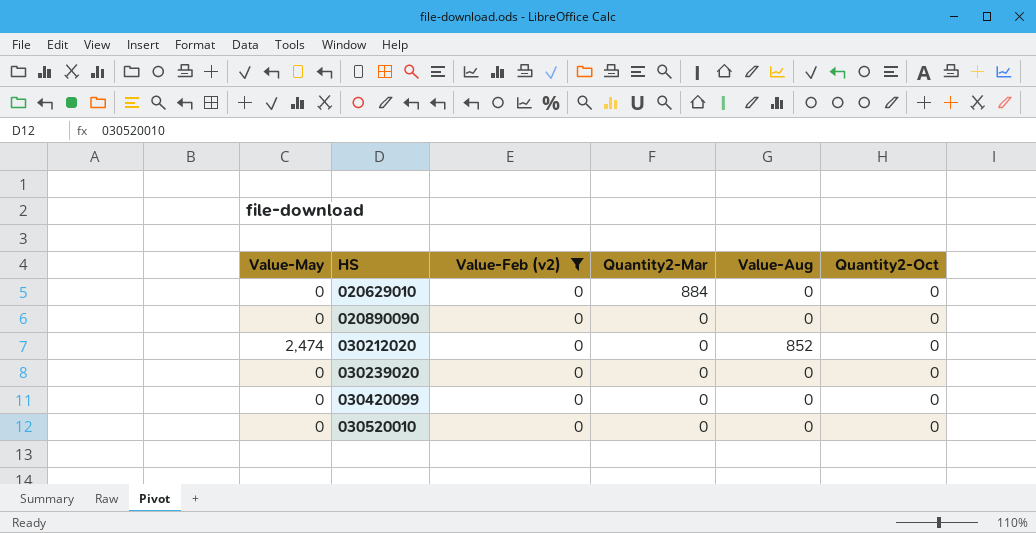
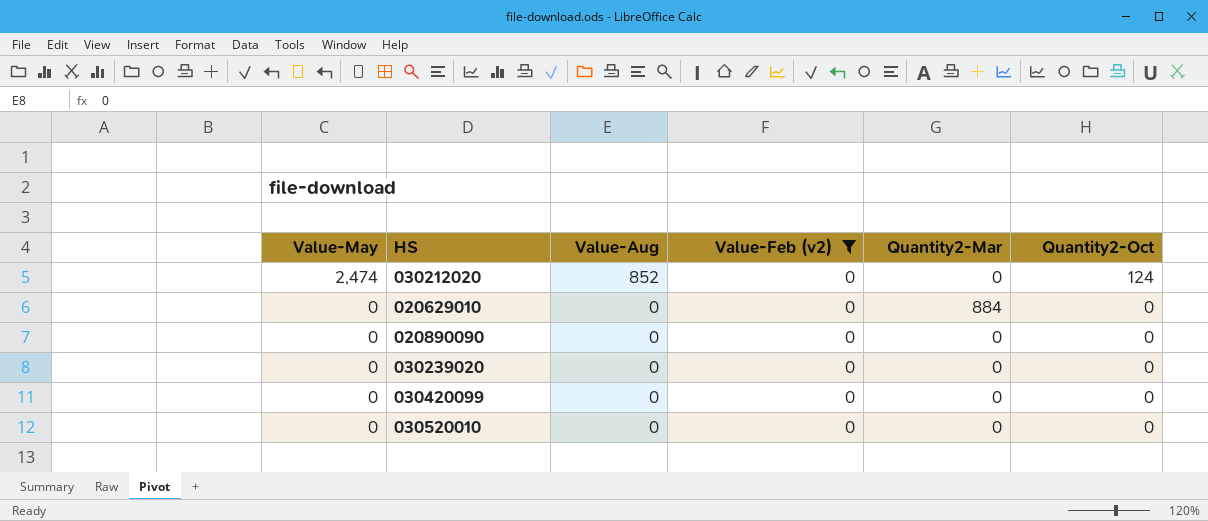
row order: HS ascending -> Value-May descending
column Value-Aug | position: 5 -> 3
030212020 | Quantity2-Oct: 0 -> 124

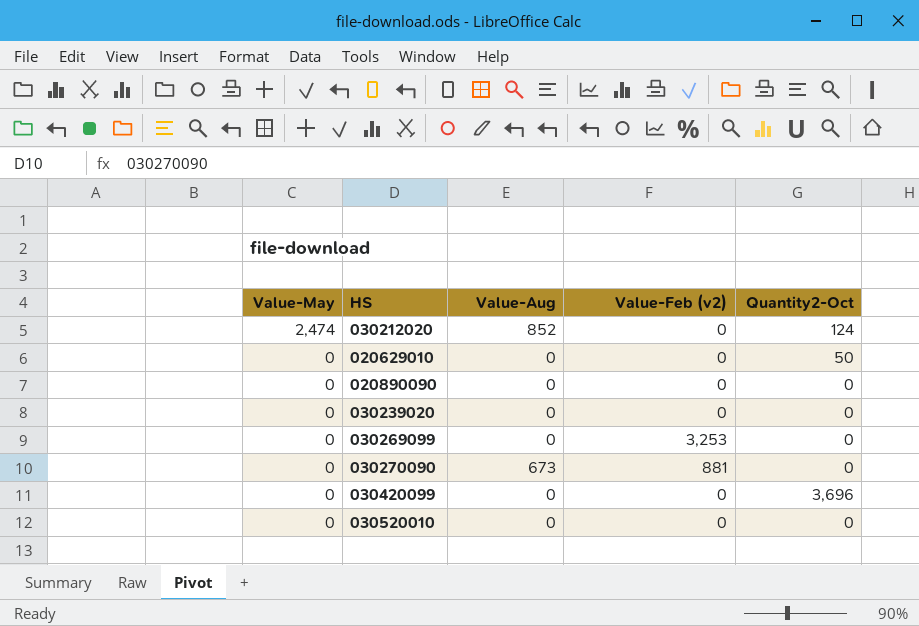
filter: Value-Feb (v2) = 0 -> none
column Quantity2-Mar | position: 5 -> none
020629010 | Quantity2-Oct: 0 -> 50
030420099 | Quantity2-Oct: 0 -> 3,696

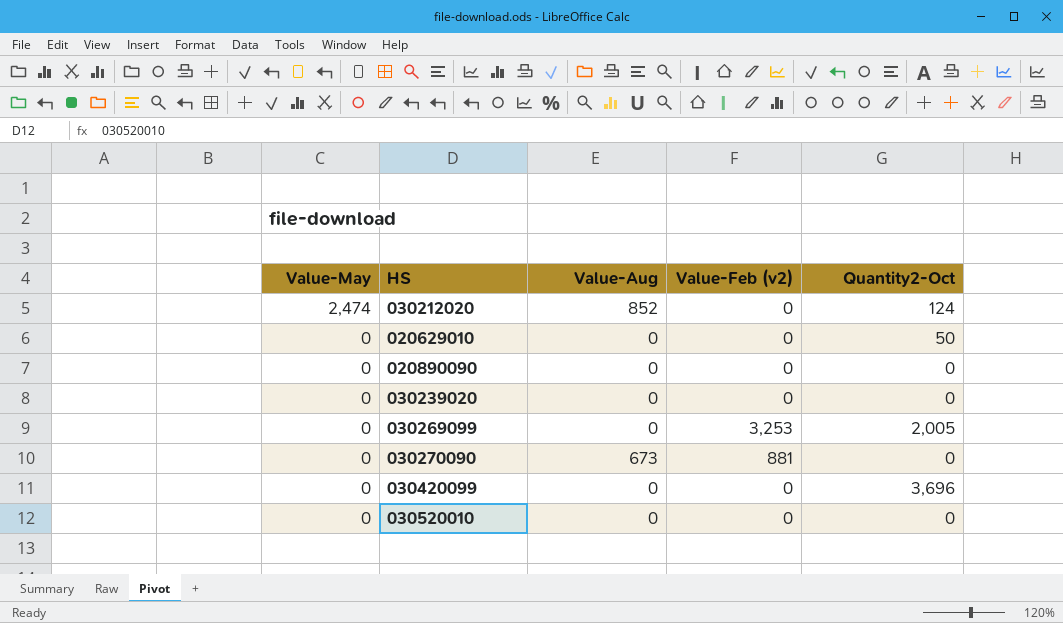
030269099 | Quantity2-Oct: 0 -> 2,005

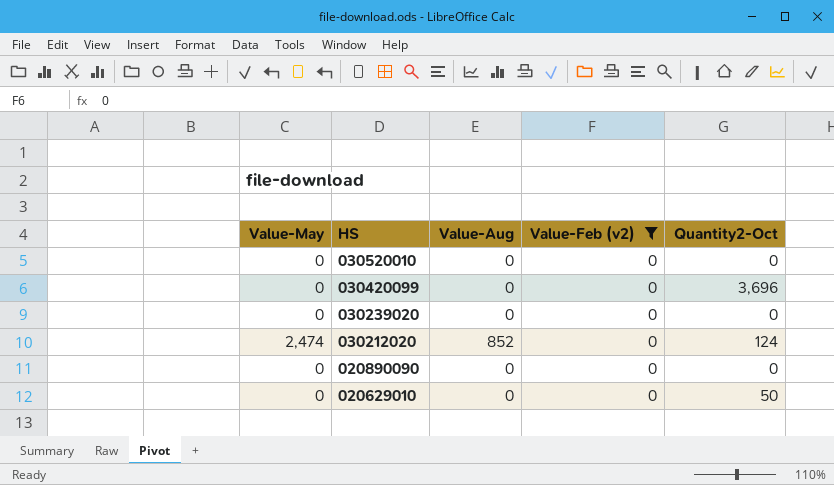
filter: none -> Value-Feb (v2) = 0
row order: Value-May descending -> HS descending

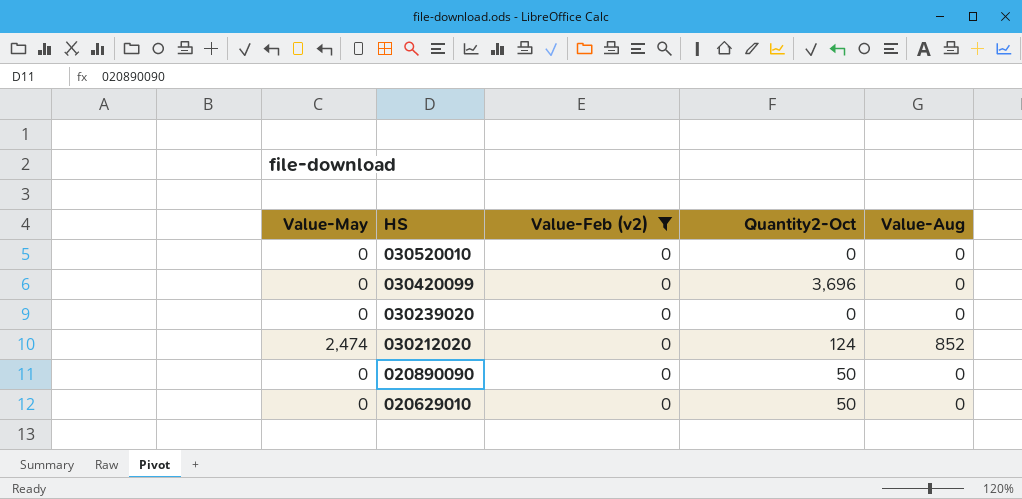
column Value-Aug | position: 3 -> 5
020890090 | Quantity2-Oct: 0 -> 50

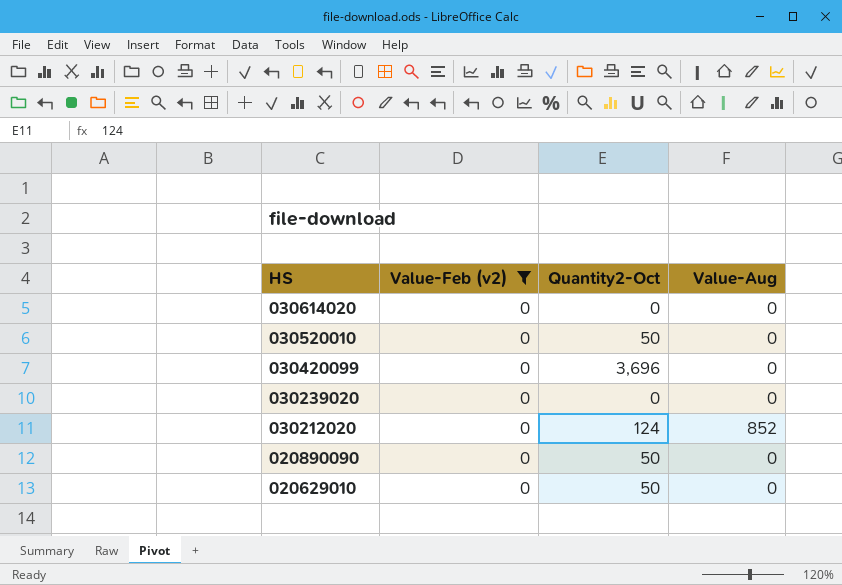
column Value-May | position: 1 -> none
row 030614020: none -> 0 | 0 | 0
030520010 | Quantity2-Oct: 0 -> 50

